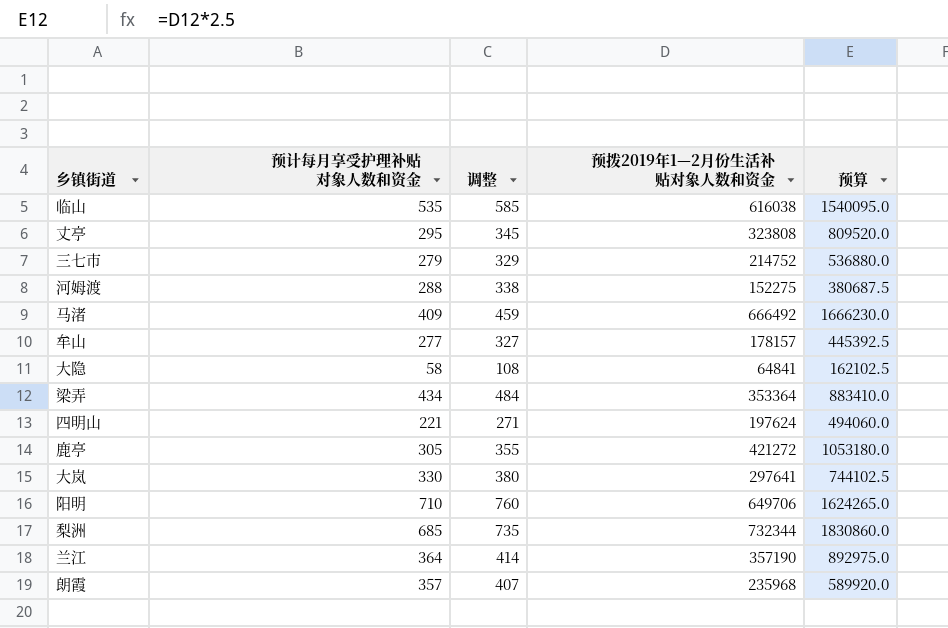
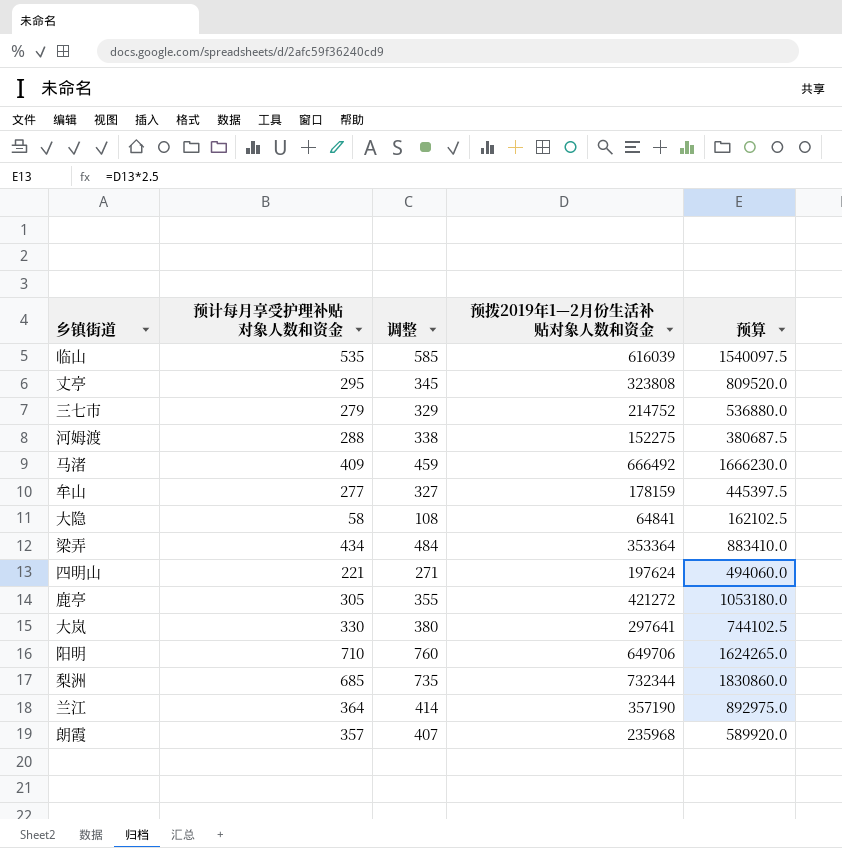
临山 | 预拨2019年1—2月份生活补贴对象人数和资金: 616038 -> 616039
临山 | 预算: 1540095.0 -> 1540097.5
牟山 | 预拨2019年1—2月份生活补贴对象人数和资金: 178157 -> 178159
牟山 | 预算: 445392.5 -> 445397.5

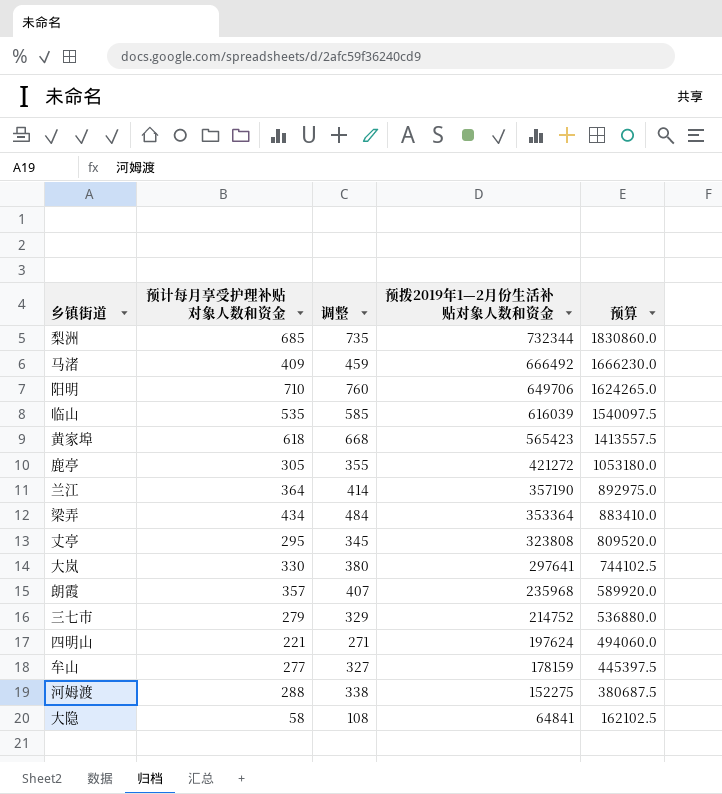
row order: none -> 预拨2019年1—2月份生活补贴对象人数和资金 descending
row 黄家埠: none -> 618 | 668 | 565423 | 1413557.5

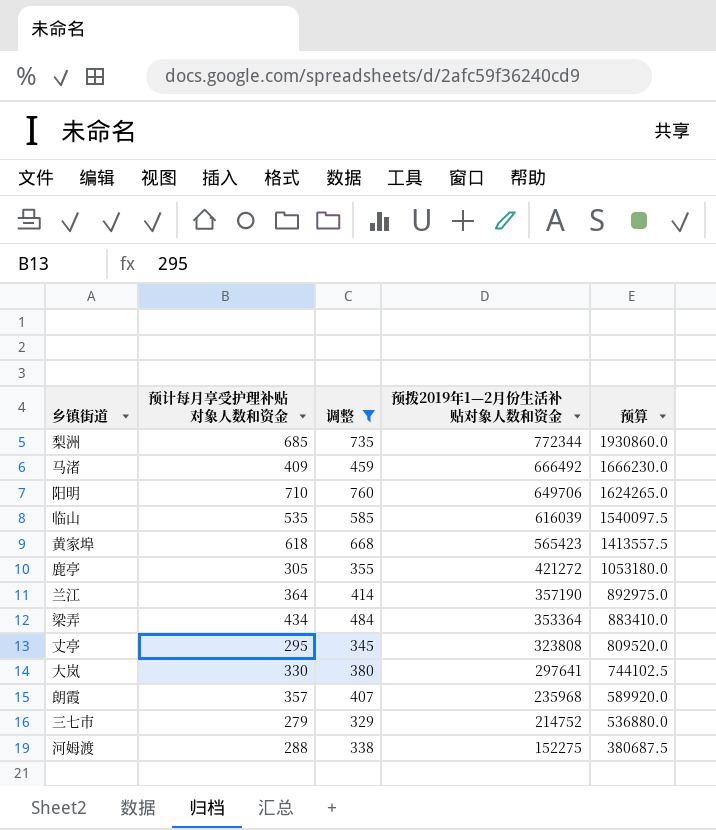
filter: none -> 调整 >= 329
梨洲 | 预拨2019年1—2月份生活补贴对象人数和资金: 732344 -> 772344
梨洲 | 预算: 1830860.0 -> 1930860.0

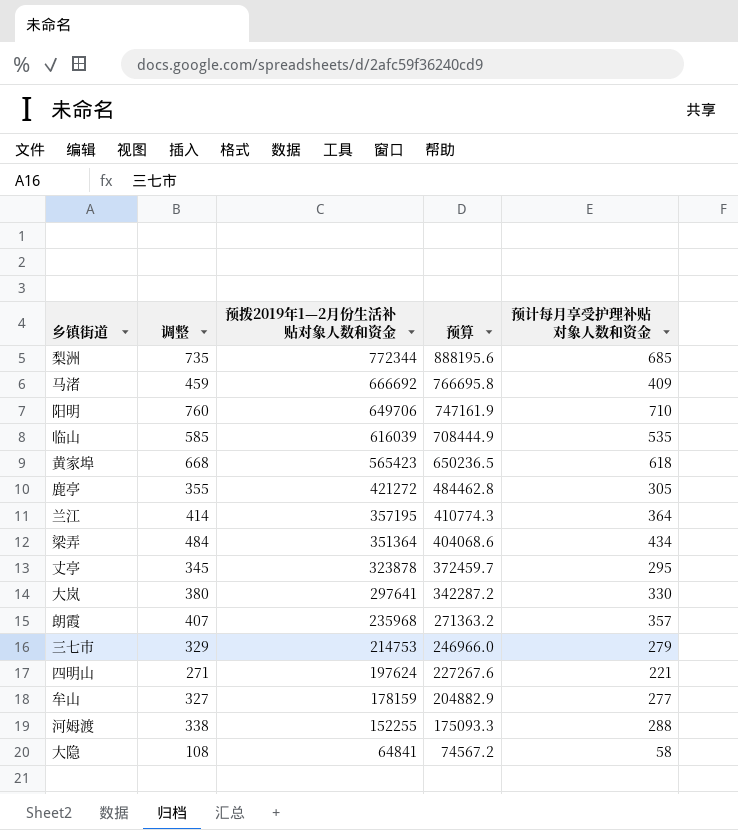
filter: 调整 >= 329 -> none
column 预算 | formula: [预拨2019年1—2月份生活补贴对象人数和资金] * 2.5 -> [预拨2019年1—2月份生活补贴对象人数和资金] * 1.15
column 预计每月享受护理补贴对象人数和资金 | position: 2 -> 5
马渚 | 预拨2019年1—2月份生活补贴对象人数和资金: 666492 -> 666692
兰江 | 预拨2019年1—2月份生活补贴对象人数和资金: 357190 -> 357195
梁弄 | 预拨2019年1—2月份生活补贴对象人数和资金: 353364 -> 351364
丈亭 | 预拨2019年1—2月份生活补贴对象人数和资金: 323808 -> 323878
三七市 | 预拨2019年1—2月份生活补贴对象人数和资金: 214752 -> 214753
河姆渡 | 预拨2019年1—2月份生活补贴对象人数和资金: 152275 -> 152255

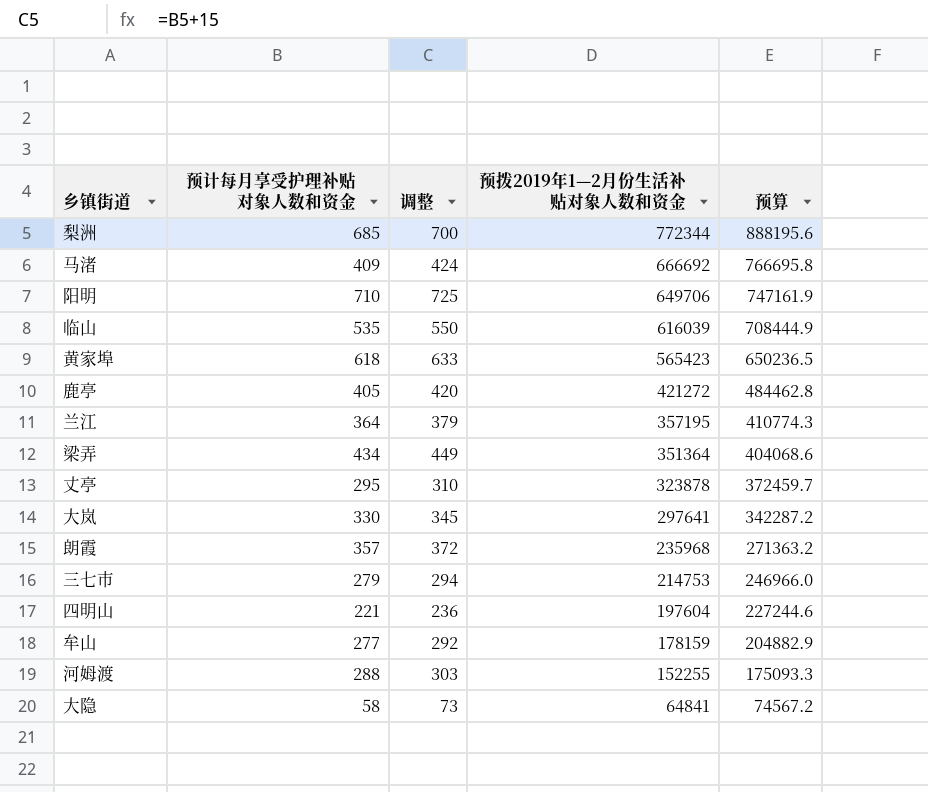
column 预计每月享受护理补贴对象人数和资金 | position: 5 -> 2
column 调整 | formula: [预计每月享受护理补贴对象人数和资金] + 50 -> [预计每月享受护理补贴对象人数和资金] + 15
鹿亭 | 预计每月享受护理补贴对象人数和资金: 305 -> 405
四明山 | 预拨2019年1—2月份生活补贴对象人数和资金: 197624 -> 197604
四明山 | 预算: 227267.6 -> 227244.6

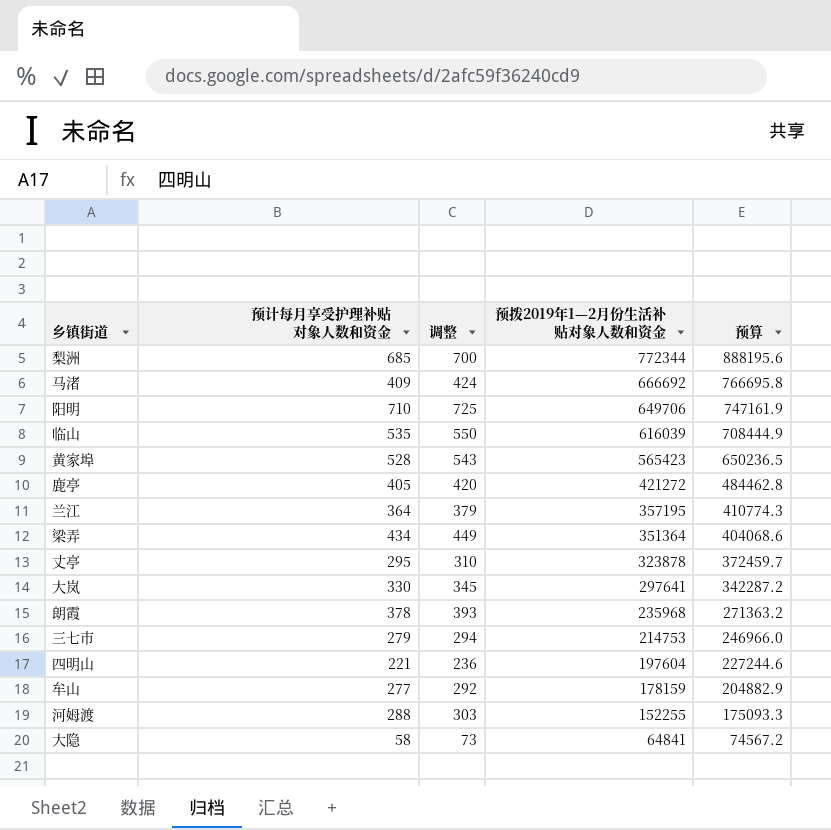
黄家埠 | 预计每月享受护理补贴对象人数和资金: 618 -> 528
黄家埠 | 调整: 633 -> 543
朗霞 | 预计每月享受护理补贴对象人数和资金: 357 -> 378
朗霞 | 调整: 372 -> 393

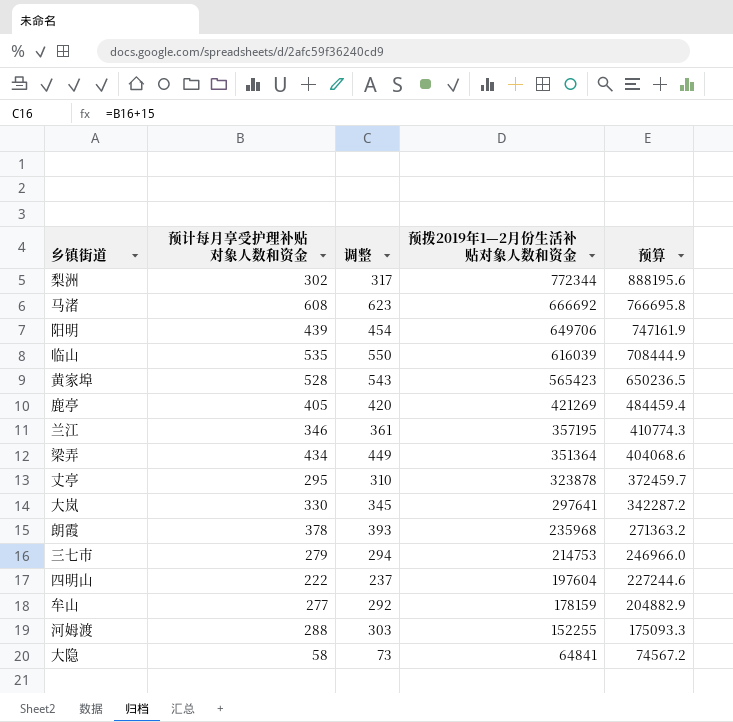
梨洲 | 预计每月享受护理补贴对象人数和资金: 685 -> 302
梨洲 | 调整: 700 -> 317
马渚 | 预计每月享受护理补贴对象人数和资金: 409 -> 608
马渚 | 调整: 424 -> 623
阳明 | 预计每月享受护理补贴对象人数和资金: 710 -> 439
阳明 | 调整: 725 -> 454
鹿亭 | 预拨2019年1—2月份生活补贴对象人数和资金: 421272 -> 421269
鹿亭 | 预算: 484462.8 -> 484459.4
兰江 | 预计每月享受护理补贴对象人数和资金: 364 -> 346
兰江 | 调整: 379 -> 361
四明山 | 预计每月享受护理补贴对象人数和资金: 221 -> 222
四明山 | 调整: 236 -> 237

